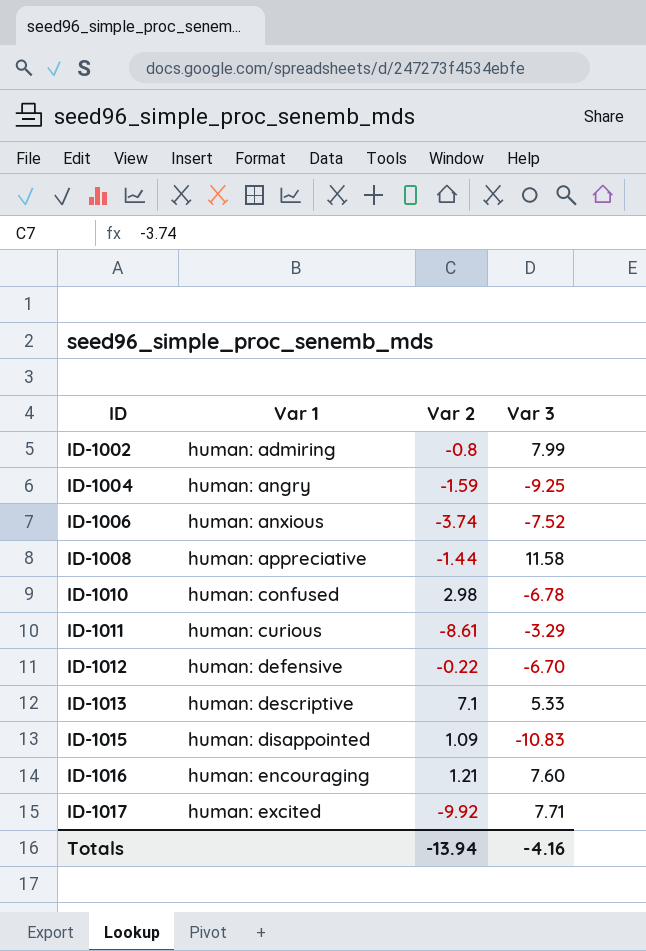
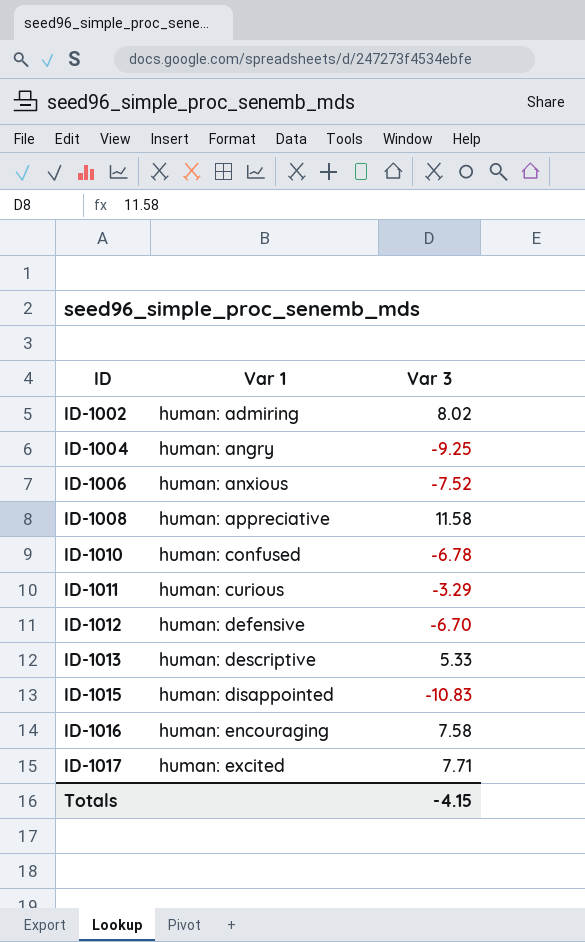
column Var 2 | position: 3 -> none
ID-1002 | Var 3: 7.99 -> 8.02
ID-1016 | Var 3: 7.60 -> 7.58
Totals | Var 3: -4.16 -> -4.15

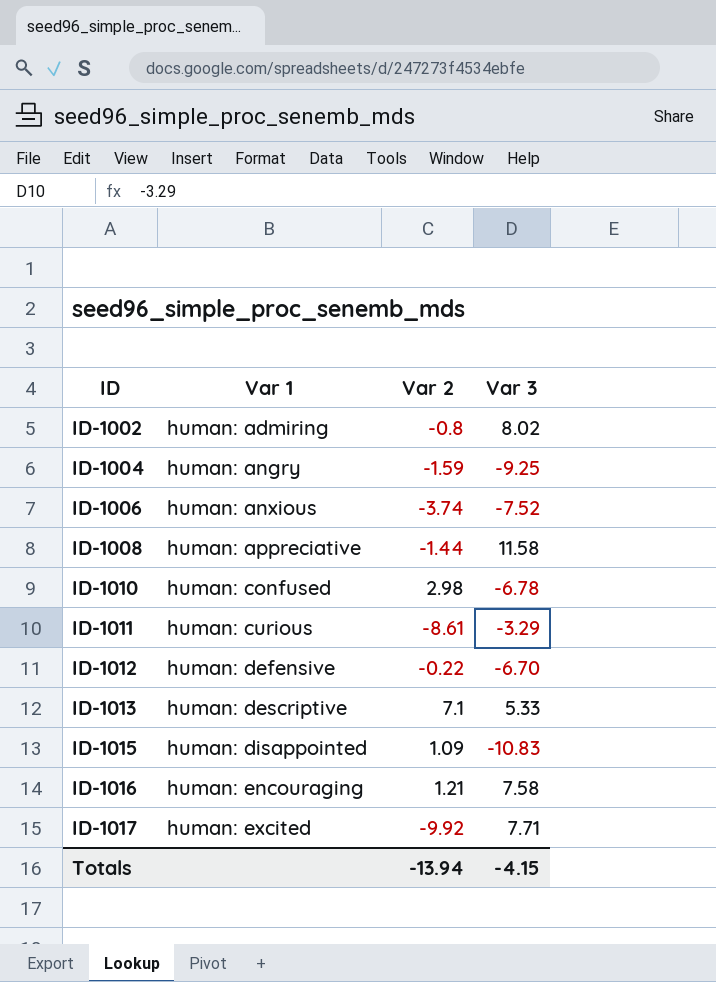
column Var 2 | position: none -> 3

